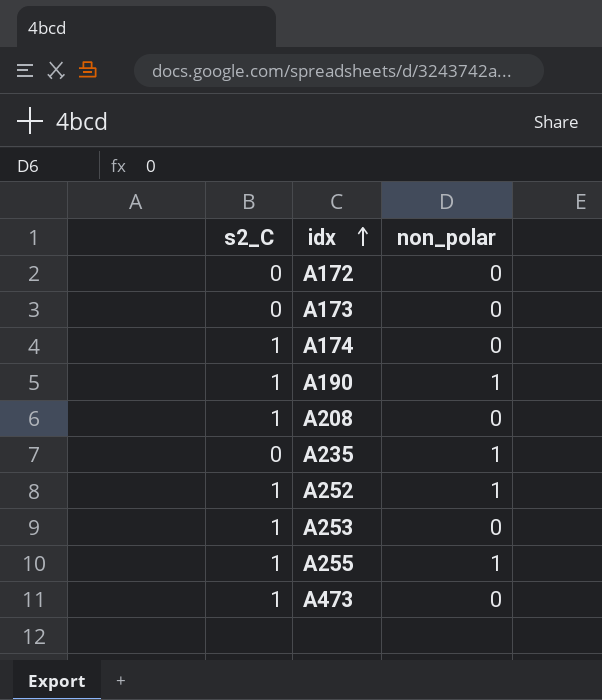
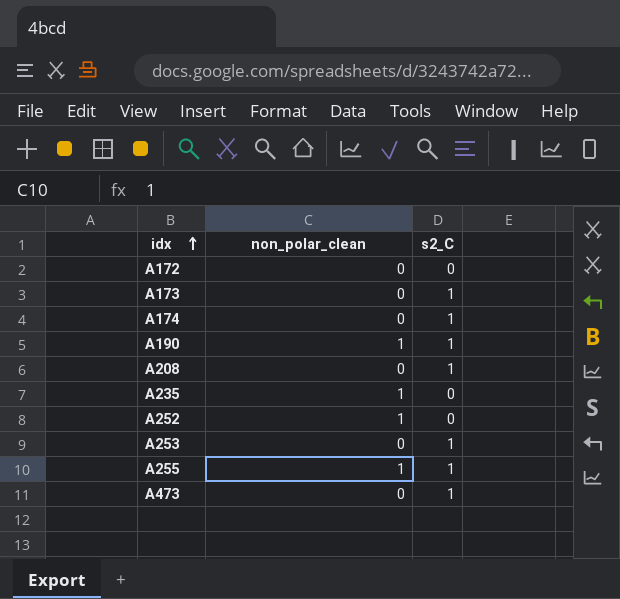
column name: non_polar -> non_polar_clean
column s2_C | position: 1 -> 3
A173 | s2_C: 0 -> 1
A252 | s2_C: 1 -> 0

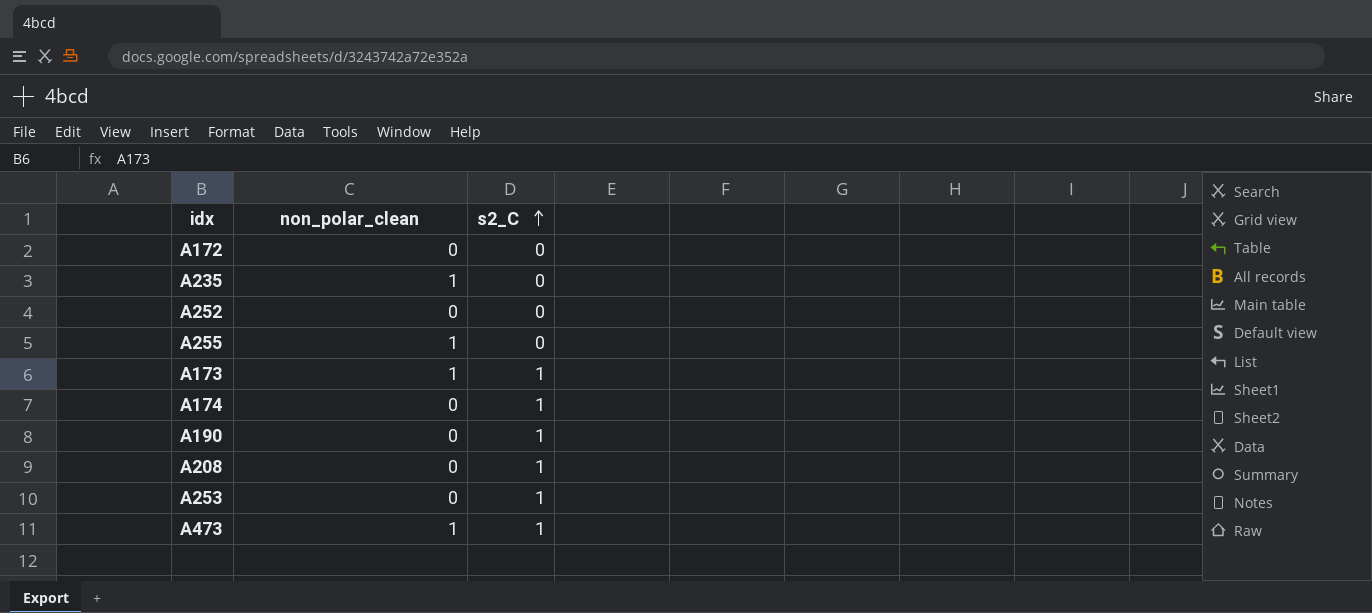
row order: idx ascending -> s2_C ascending
A252 | non_polar_clean: 1 -> 0
A255 | s2_C: 1 -> 0
A173 | non_polar_clean: 0 -> 1
A190 | non_polar_clean: 1 -> 0
A473 | non_polar_clean: 0 -> 1

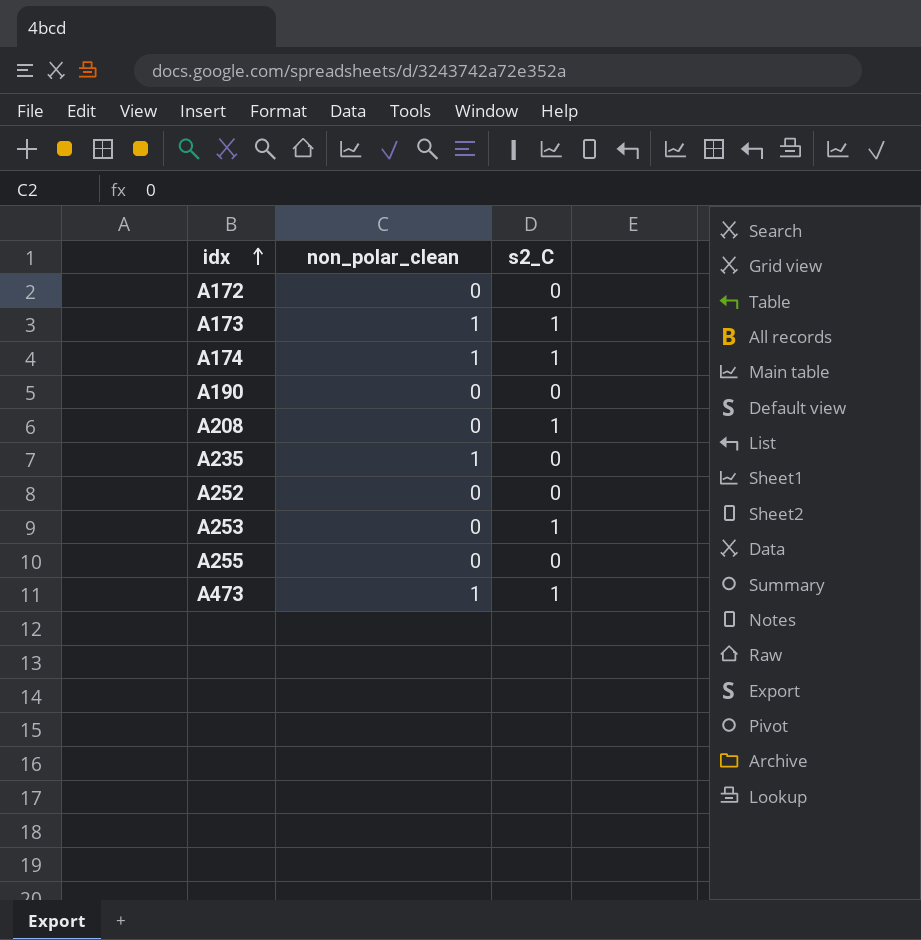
row order: s2_C ascending -> idx ascending
A174 | non_polar_clean: 0 -> 1
A190 | s2_C: 1 -> 0
A255 | non_polar_clean: 1 -> 0

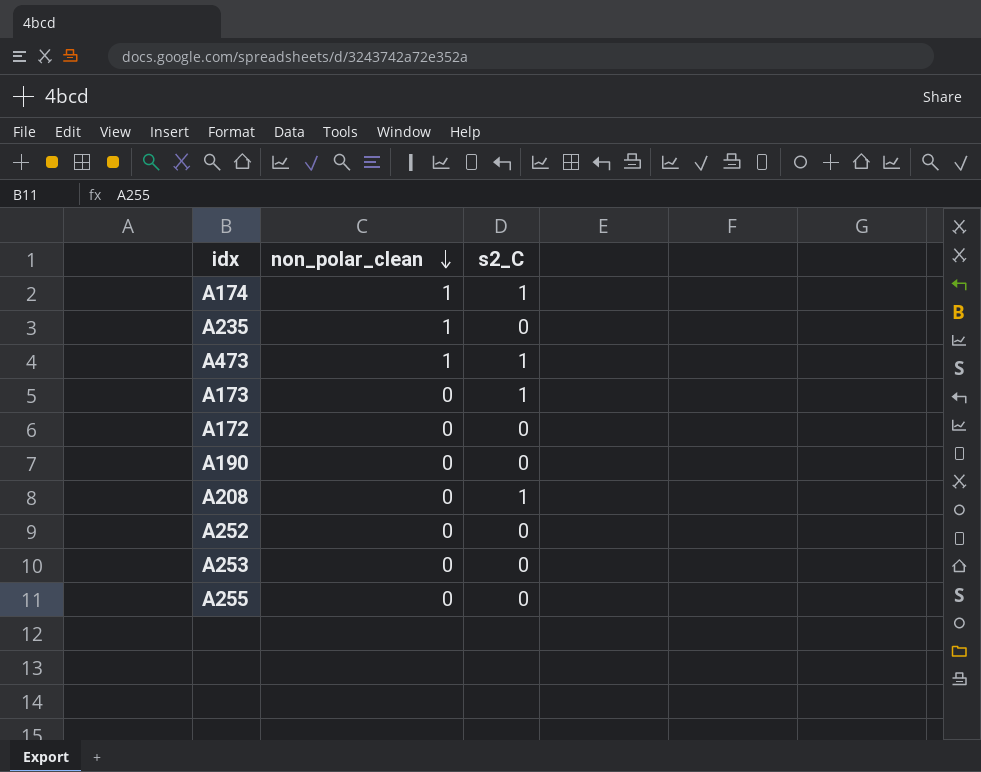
row order: idx ascending -> non_polar_clean descending
A173 | non_polar_clean: 1 -> 0
A253 | s2_C: 1 -> 0

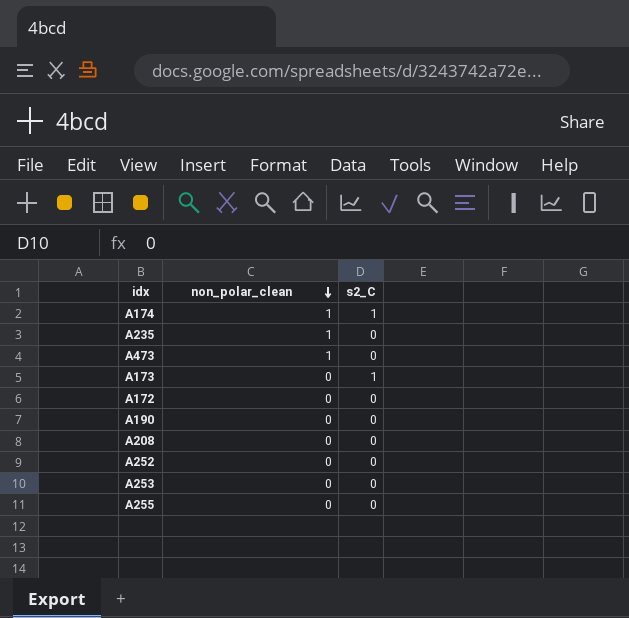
A473 | s2_C: 1 -> 0
A208 | s2_C: 1 -> 0

